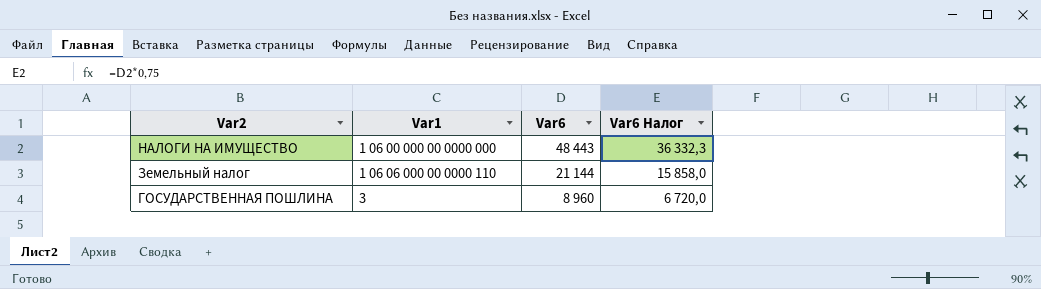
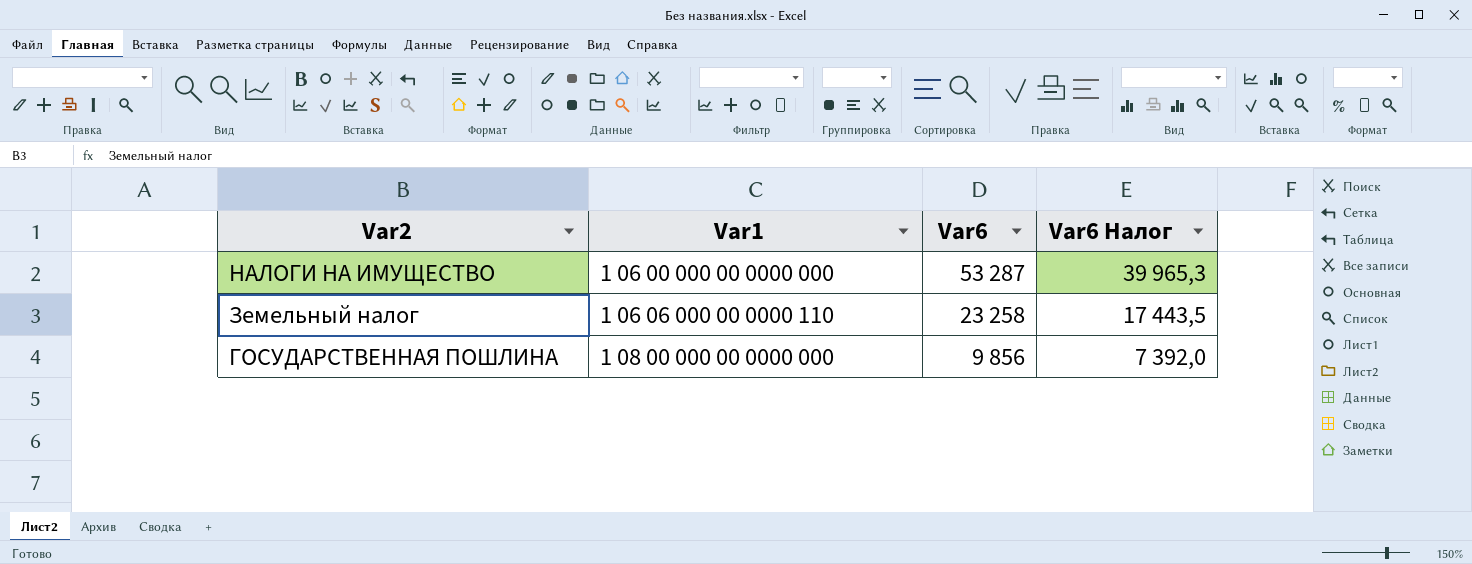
НАЛОГИ НА ИМУЩЕСТВО | Var6: 48 443 -> 53 287
НАЛОГИ НА ИМУЩЕСТВО | Var6 Налог: 36 332,3 -> 39 965,3
Земельный налог | Var6: 21 144 -> 23 258
Земельный налог | Var6 Налог: 15 858,0 -> 17 443,5
ГОСУДАРСТВЕННАЯ ПОШЛИНА | Var1: 3 -> 1 08 00 000 00 0000 000
ГОСУДАРСТВЕННАЯ ПОШЛИНА | Var6: 8 960 -> 9 856
ГОСУДАРСТВЕННАЯ ПОШЛИНА | Var6 Налог: 6 720,0 -> 7 392,0

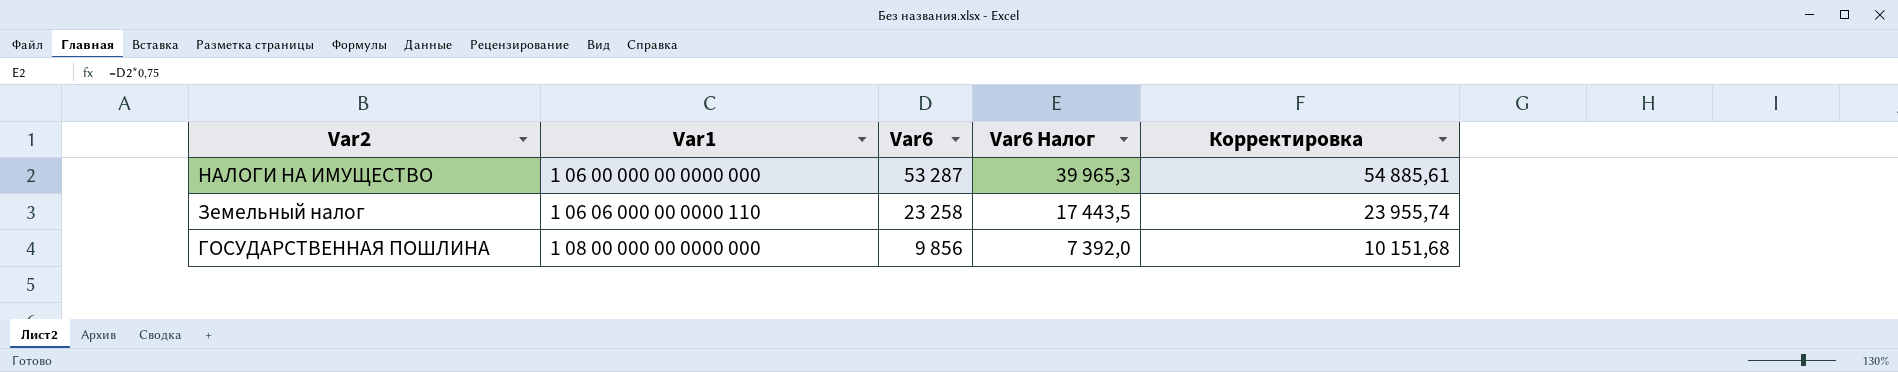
column Корректировка | formula: none -> [Var6] * 1,03

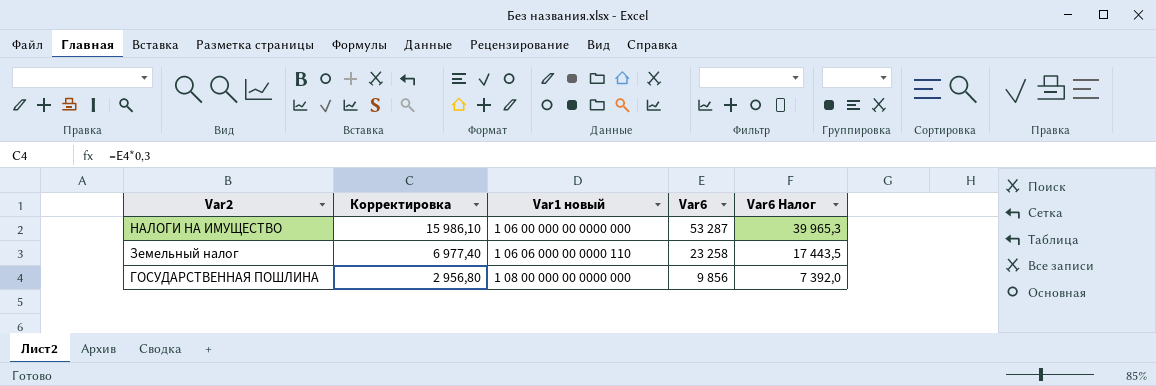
column Корректировка | formula: [Var6] * 1,03 -> [Var6] * 0,3
column Корректировка | position: 5 -> 2
column name: Var1 -> Var1 новый

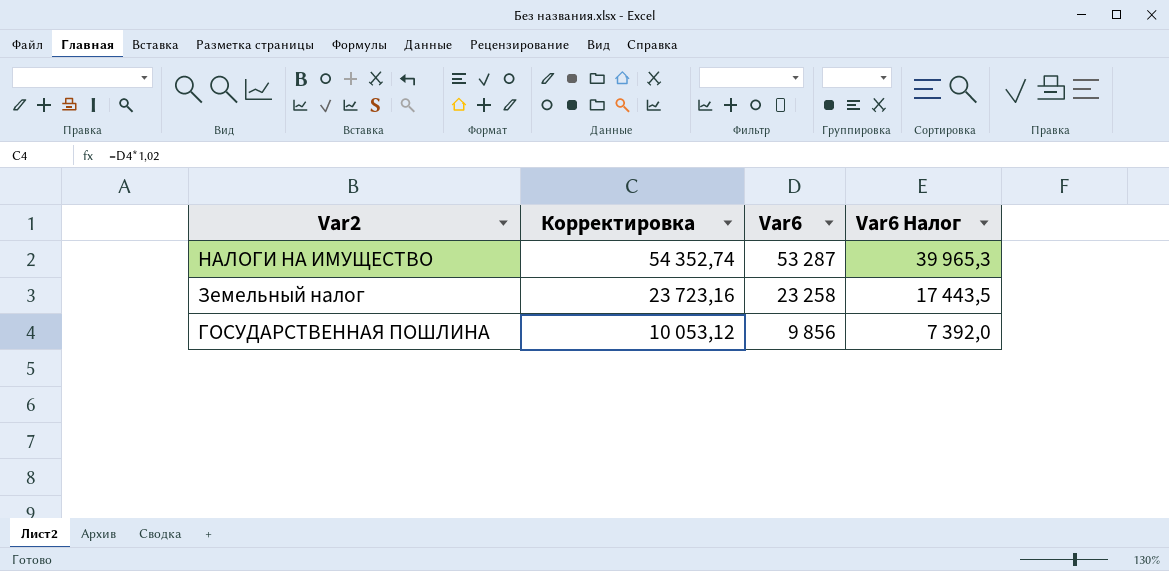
column Var1 новый | position: 3 -> none
column Корректировка | formula: [Var6] * 0,3 -> [Var6] * 1,02

